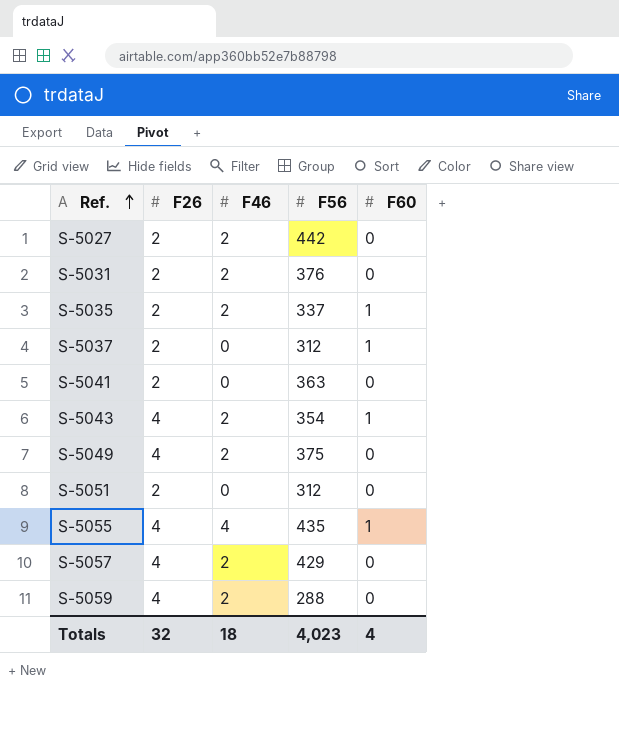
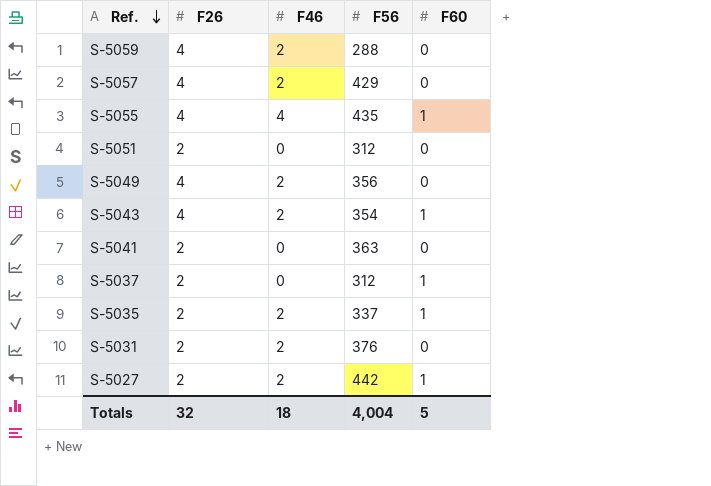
row order: Ref. ascending -> Ref. descending
S-5049 | F56: 375 -> 356
S-5027 | F60: 0 -> 1
Totals | F56: 4,023 -> 4,004
Totals | F60: 4 -> 5

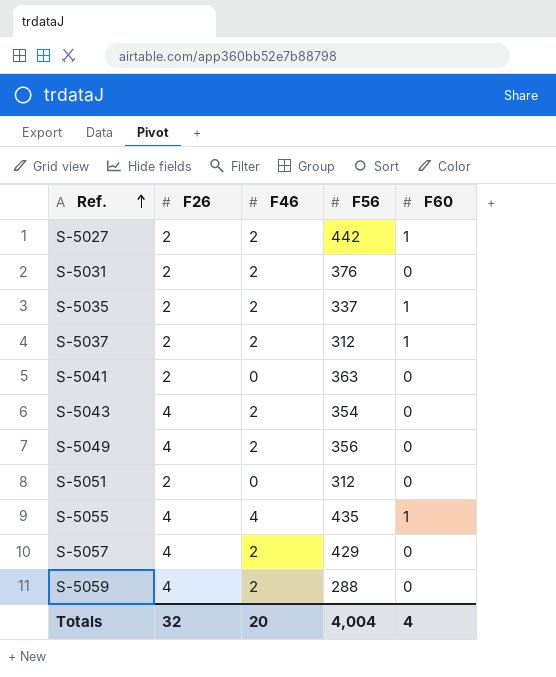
row order: Ref. descending -> Ref. ascending
S-5037 | F46: 0 -> 2
S-5043 | F60: 1 -> 0
Totals | F46: 18 -> 20
Totals | F60: 5 -> 4

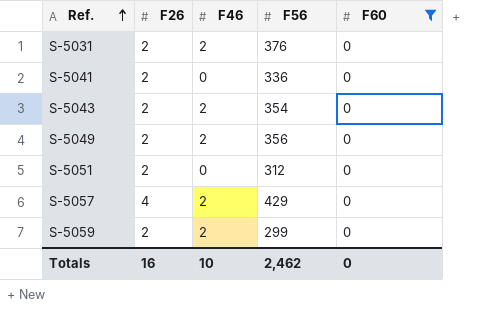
filter: none -> F60 = 0
S-5041 | F56: 363 -> 336
S-5043 | F26: 4 -> 2
S-5049 | F26: 4 -> 2
S-5059 | F26: 4 -> 2
S-5059 | F56: 288 -> 299
Totals | F26: 32 -> 16
Totals | F46: 20 -> 10
Totals | F56: 4,004 -> 2,462
Totals | F60: 4 -> 0

